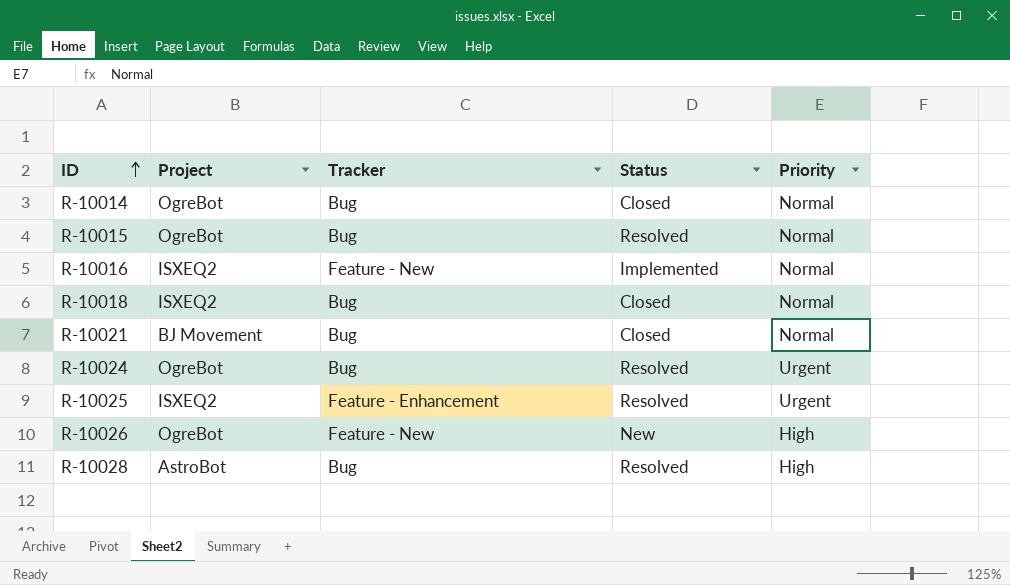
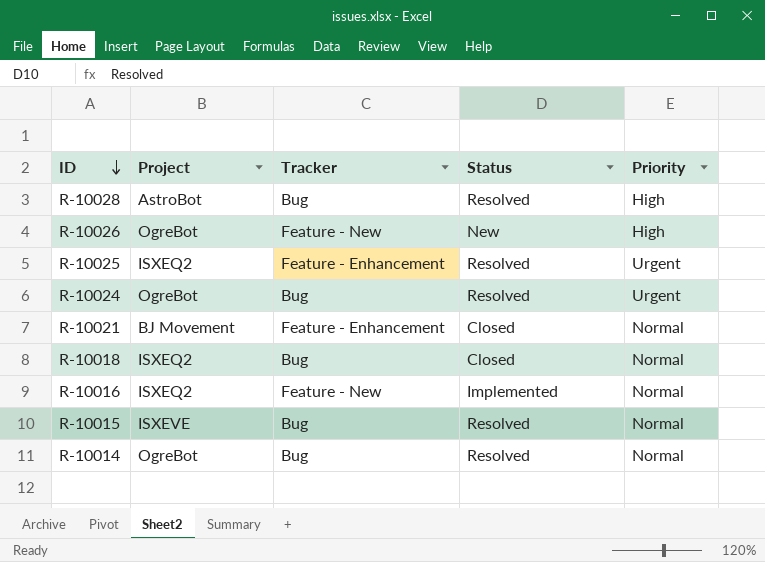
row order: ID ascending -> ID descending
R-10021 | Tracker: Bug -> Feature - Enhancement
R-10015 | Project: OgreBot -> ISXEVE
R-10014 | Status: Closed -> Resolved

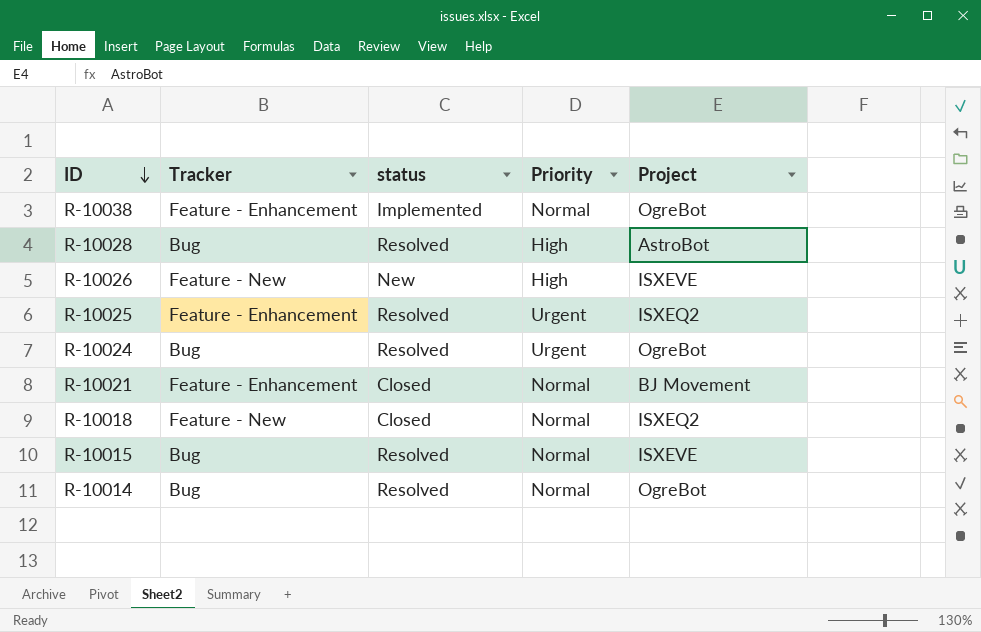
column name: Status -> status
column Project | position: 2 -> 5
row R-10016: ISXEQ2 | Feature - New | Implemented | Normal -> none
row R-10038: none -> Feature - Enhancement | Implemented | Normal | OgreBot
R-10026 | Project: OgreBot -> ISXEVE
R-10018 | Tracker: Bug -> Feature - New

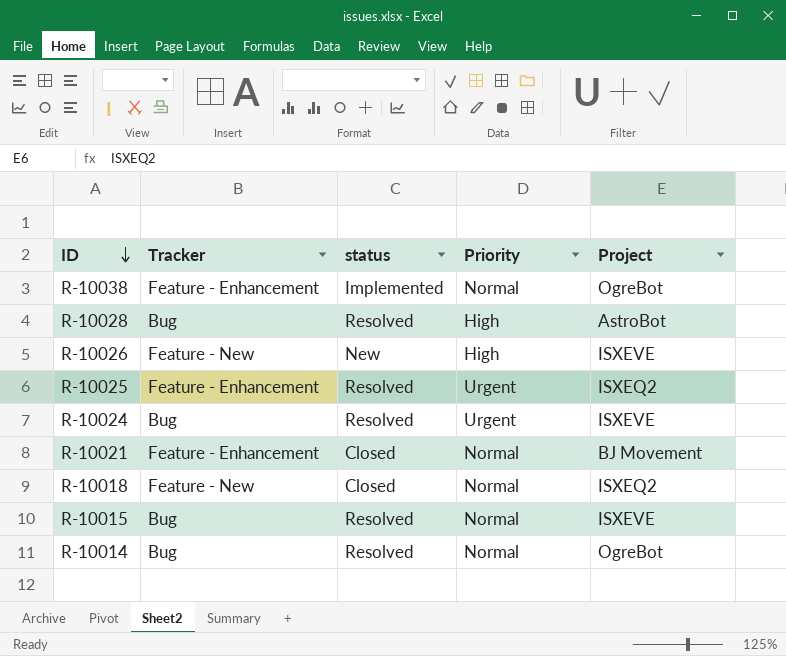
R-10024 | Project: OgreBot -> ISXEVE

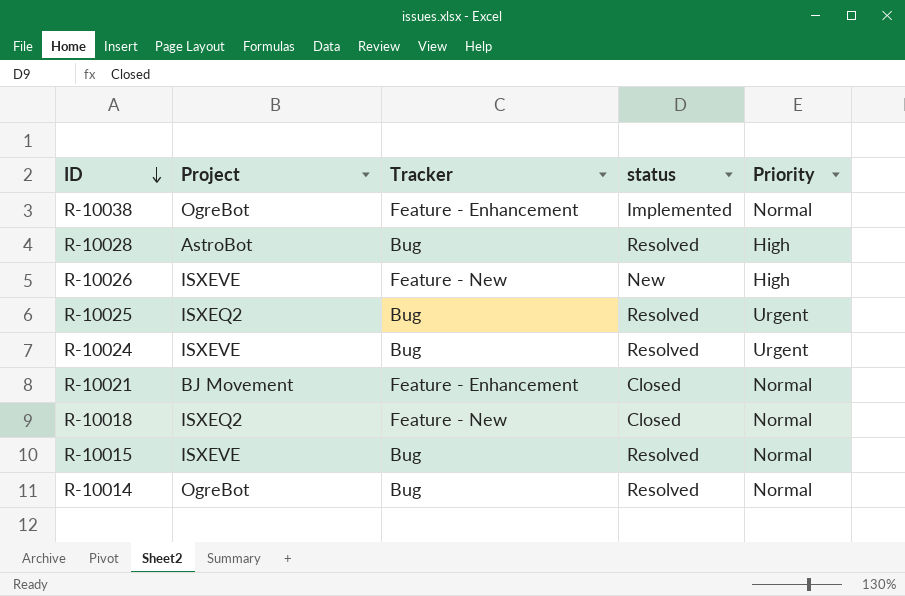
column Project | position: 5 -> 2
R-10025 | Tracker: Feature - Enhancement -> Bug

